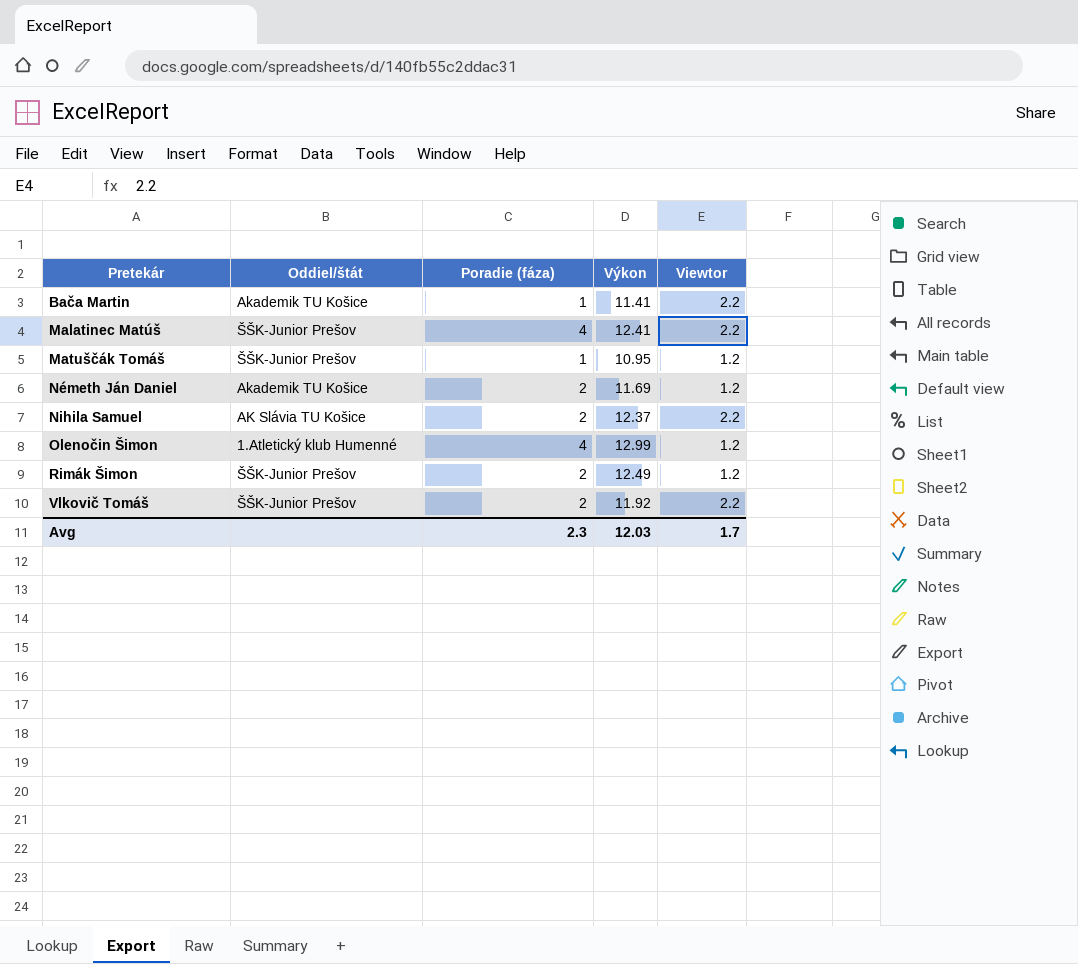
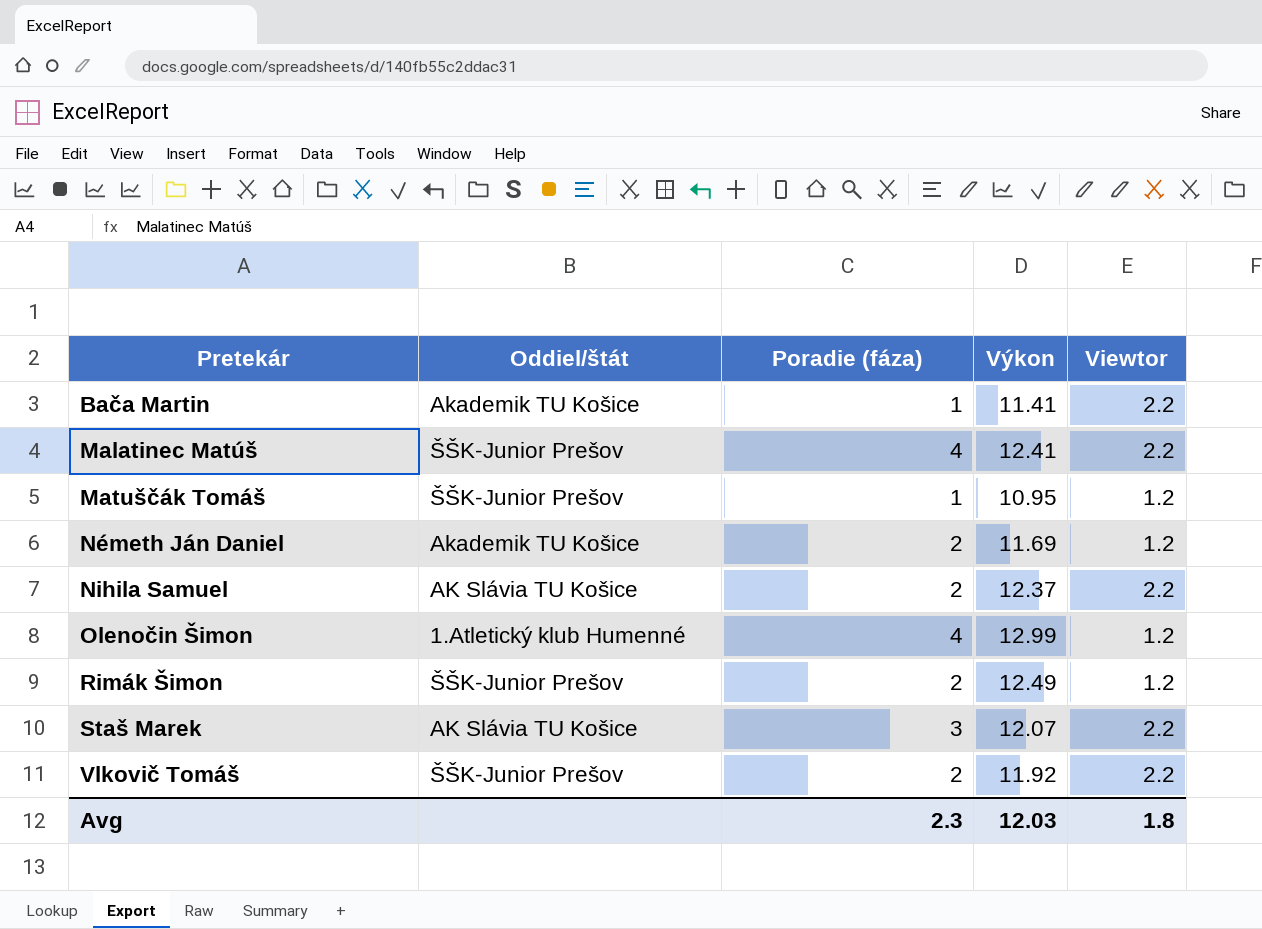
row Staš Marek: none -> AK Slávia TU Košice | 3 | 12.07 | 2.2
Avg | Viewtor: 1.7 -> 1.8

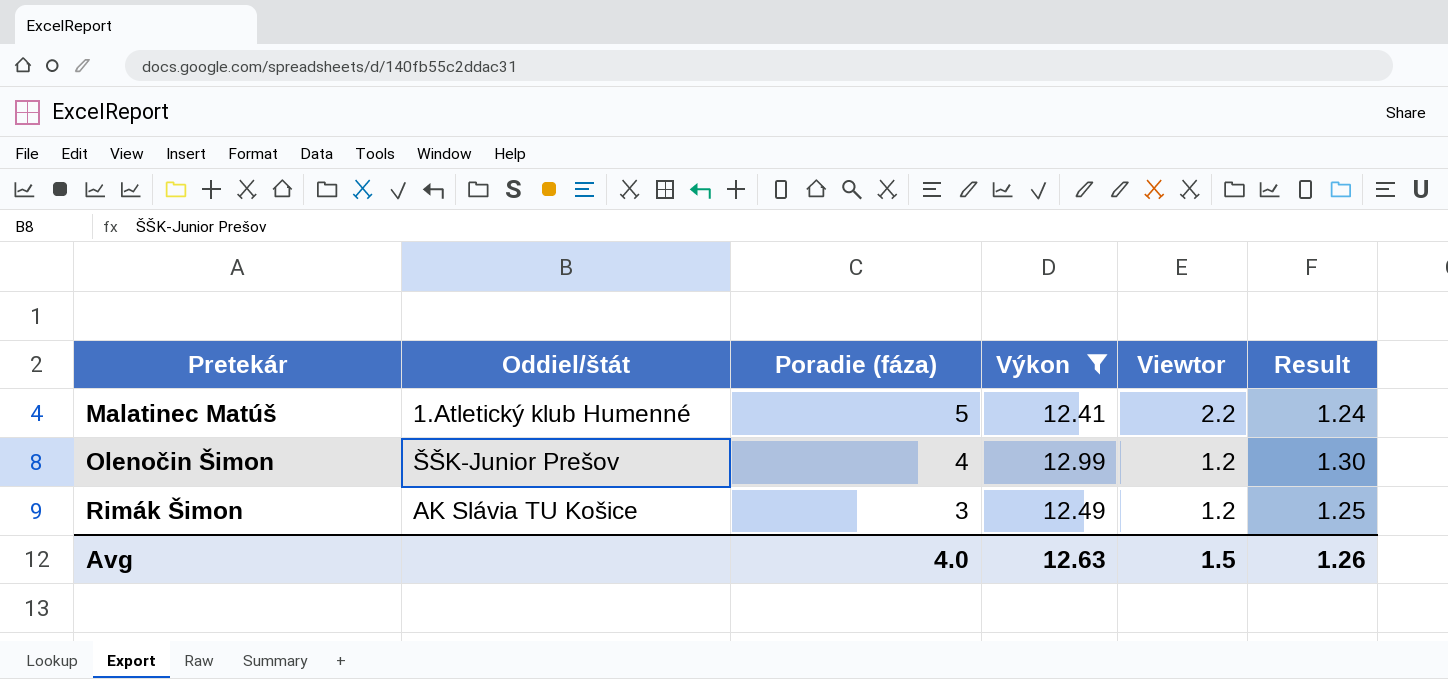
filter: none -> Výkon >= 12.41
column Result | formula: none -> [Výkon] * 0.1
Malatinec Matúš | Oddiel/štát: ŠŠK-Junior Prešov -> 1.Atletický klub Humenné
Malatinec Matúš | Poradie (fáza): 4 -> 5
Olenočin Šimon | Oddiel/štát: 1.Atletický klub Humenné -> ŠŠK-Junior Prešov
Rimák Šimon | Oddiel/štát: ŠŠK-Junior Prešov -> AK Slávia TU Košice
Rimák Šimon | Poradie (fáza): 2 -> 3
Avg | Poradie (fáza): 2.3 -> 4.0
Avg | Výkon: 12.03 -> 12.63
Avg | Viewtor: 1.8 -> 1.5

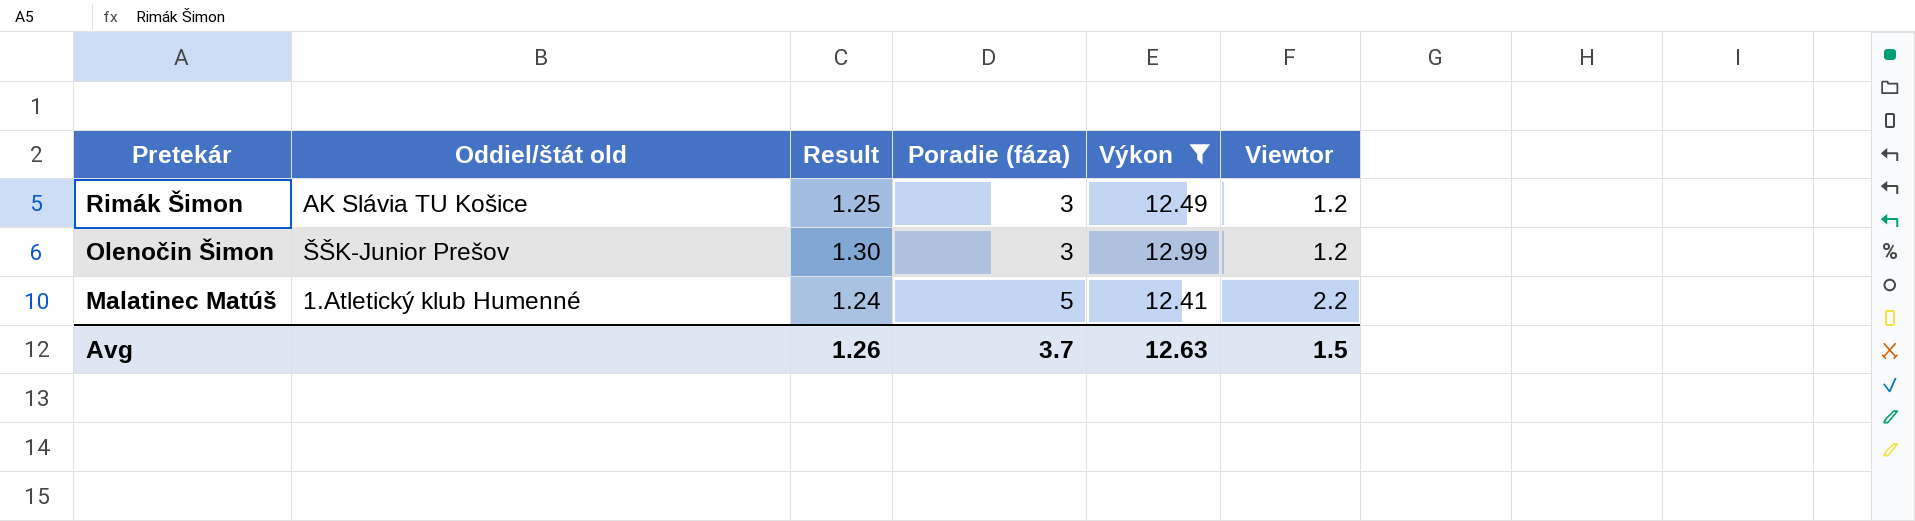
row order: Pretekár ascending -> Pretekár descending
column name: Oddiel/štát -> Oddiel/štát old
column Result | position: 6 -> 3
Olenočin Šimon | Poradie (fáza): 4 -> 3
Avg | Poradie (fáza): 4.0 -> 3.7

